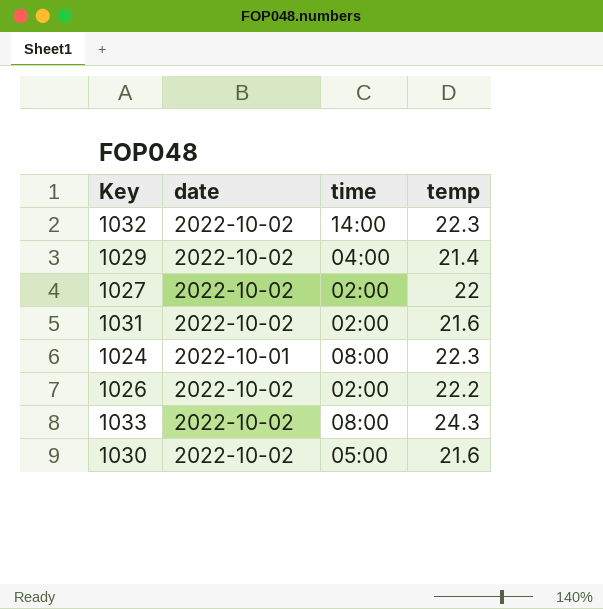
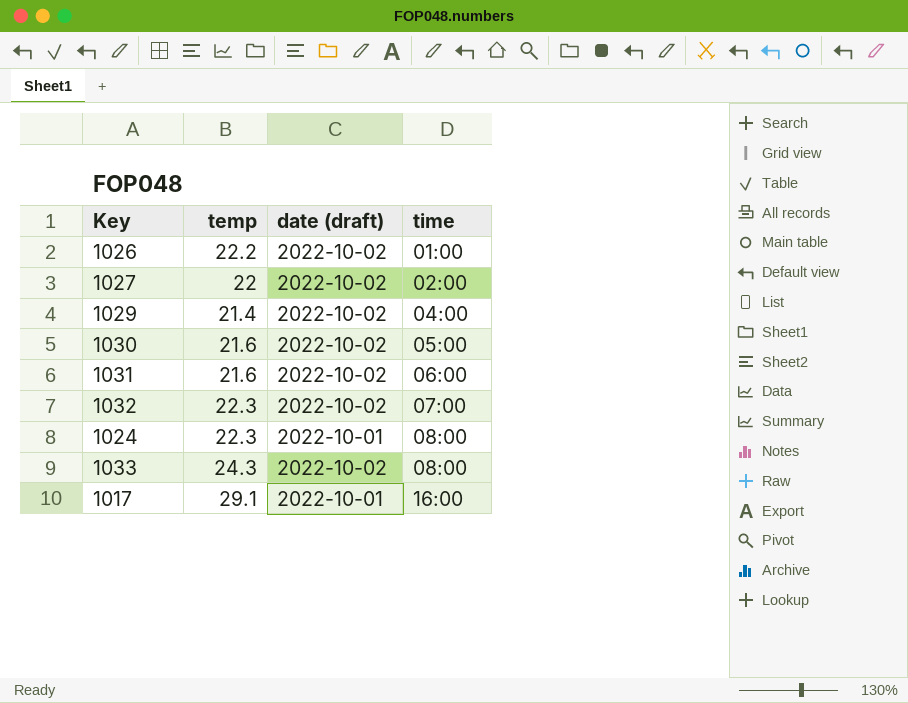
row order: none -> time ascending
column temp | position: 4 -> 2
column name: date -> date (draft)
1026 | time: 02:00 -> 01:00
1031 | time: 02:00 -> 06:00
1032 | time: 14:00 -> 07:00
row 1017: none -> 29.1 | 2022-10-01 | 16:00

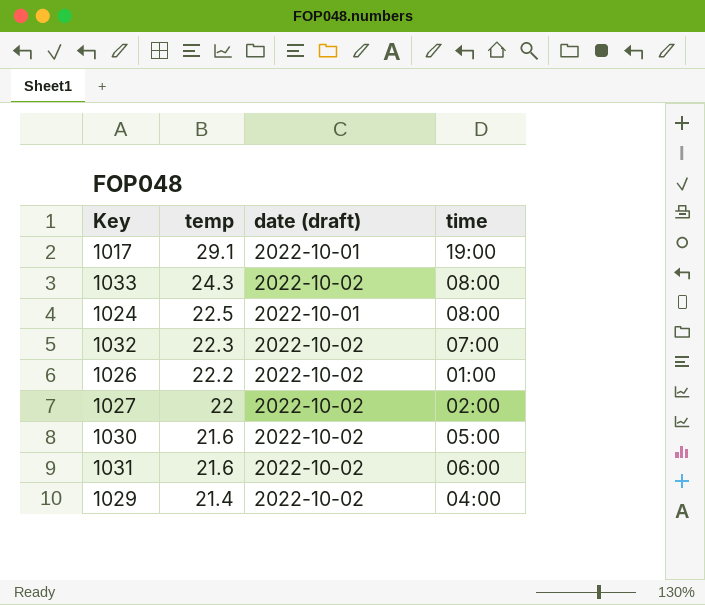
row order: time ascending -> temp descending
1017 | time: 16:00 -> 19:00
1024 | temp: 22.3 -> 22.5

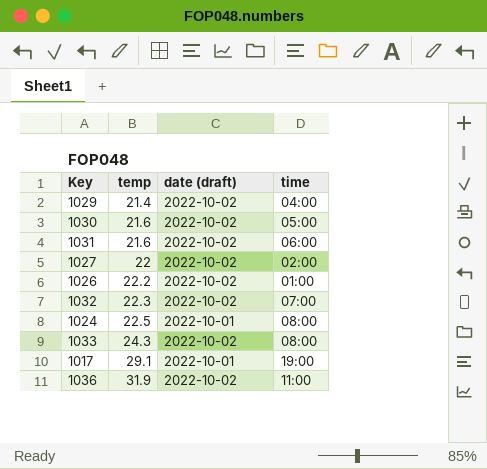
row order: temp descending -> temp ascending
row 1036: none -> 31.9 | 2022-10-02 | 11:00

